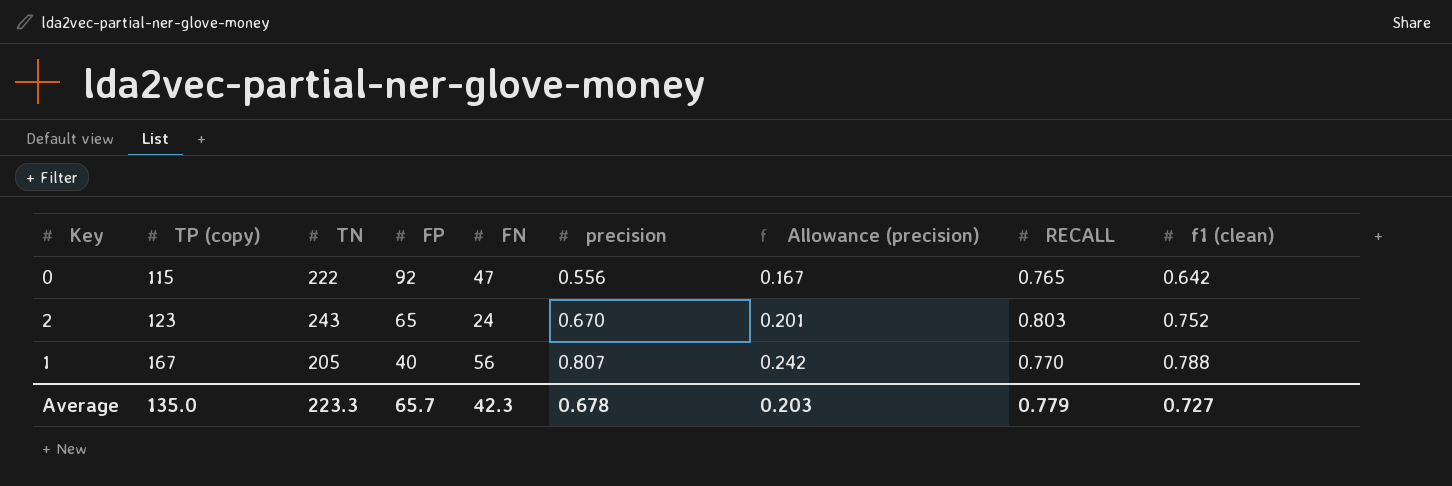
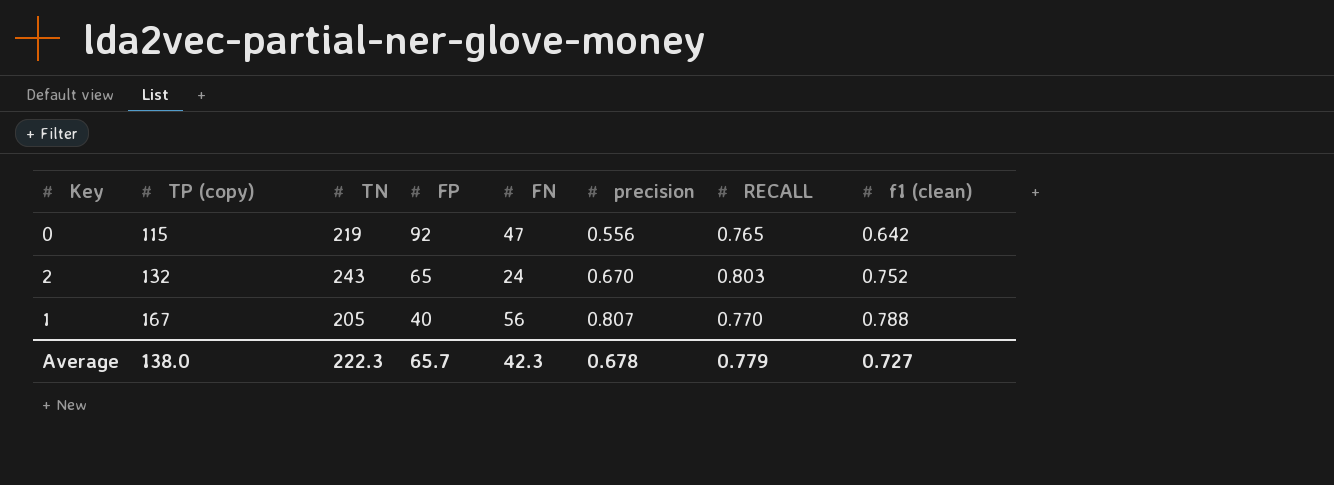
column Allowance (precision) | formula: [precision] * 0.3 -> none
0 | TN: 222 -> 219
2 | TP (copy): 123 -> 132
Average | TP (copy): 135.0 -> 138.0
Average | TN: 223.3 -> 222.3

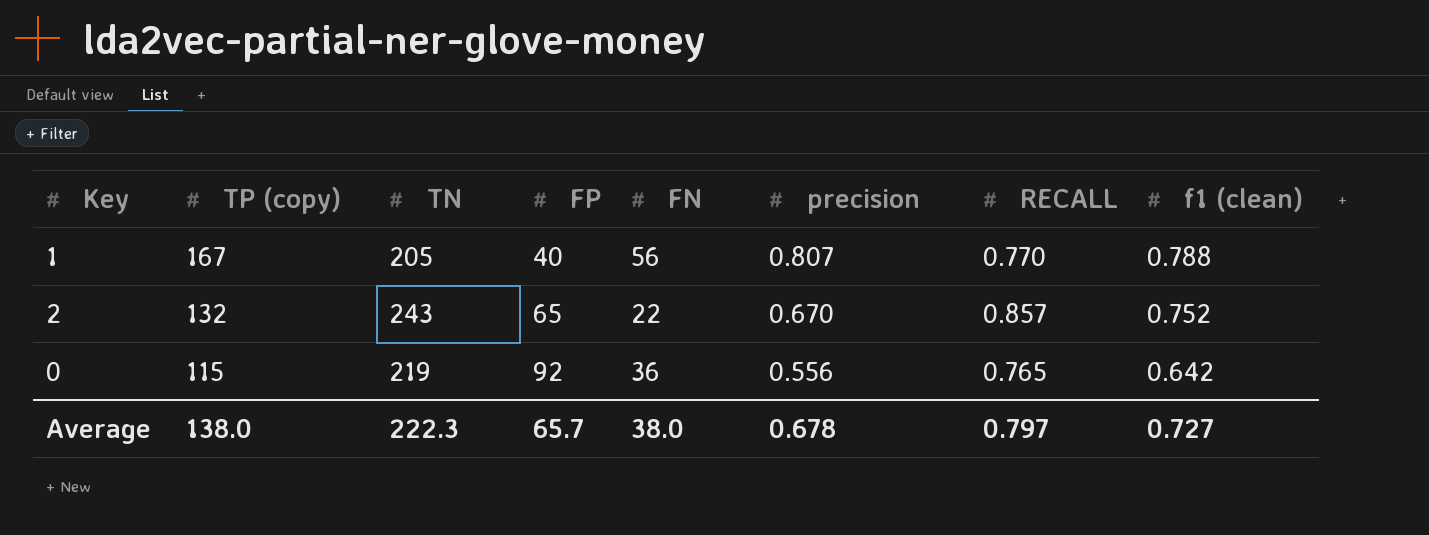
row order: TP (copy) ascending -> TP (copy) descending
2 | FN: 24 -> 22
2 | RECALL: 0.803 -> 0.857
0 | FN: 47 -> 36
Average | FN: 42.3 -> 38.0
Average | RECALL: 0.779 -> 0.797

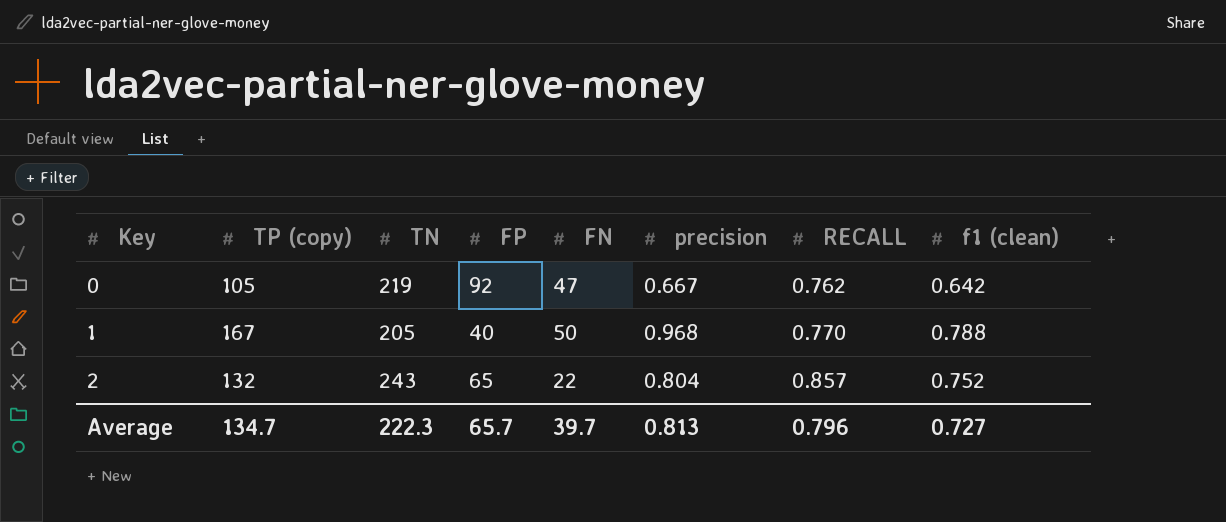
row order: TP (copy) descending -> Key ascending
0 | TP (copy): 115 -> 105
0 | FN: 36 -> 47
0 | precision: 0.556 -> 0.667
0 | RECALL: 0.765 -> 0.762
1 | FN: 56 -> 50
1 | precision: 0.807 -> 0.968
2 | precision: 0.670 -> 0.804
Average | TP (copy): 138.0 -> 134.7
Average | FN: 38.0 -> 39.7
Average | precision: 0.678 -> 0.813
Average | RECALL: 0.797 -> 0.796

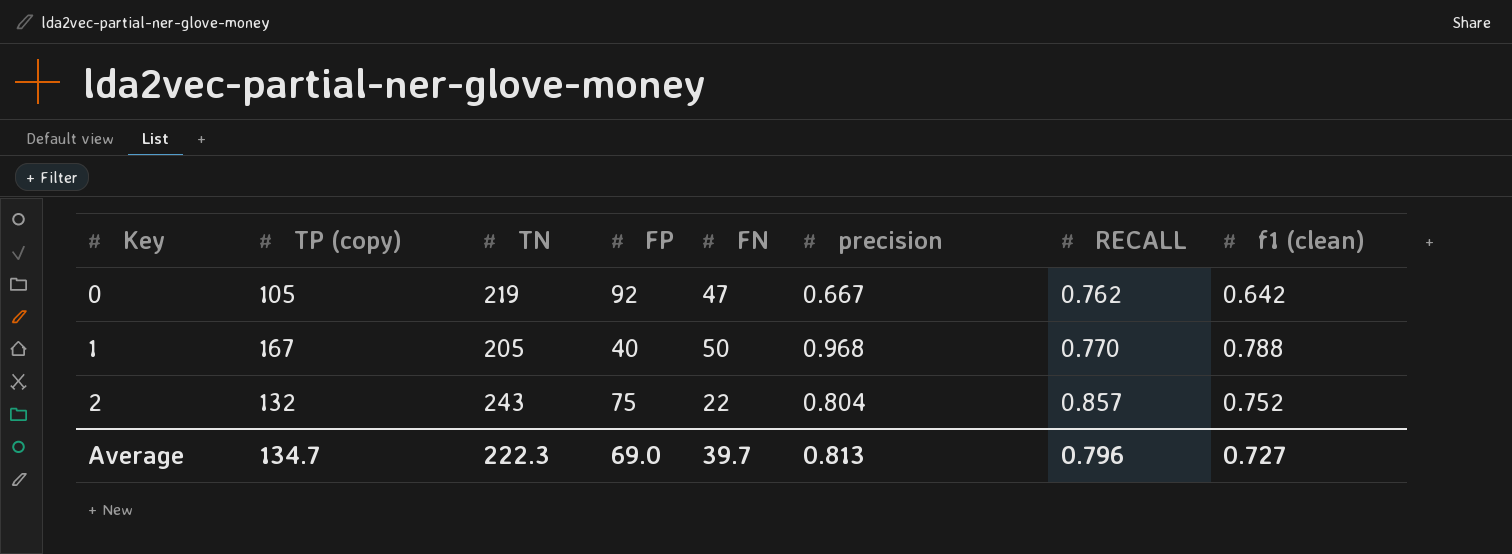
2 | FP: 65 -> 75
Average | FP: 65.7 -> 69.0

